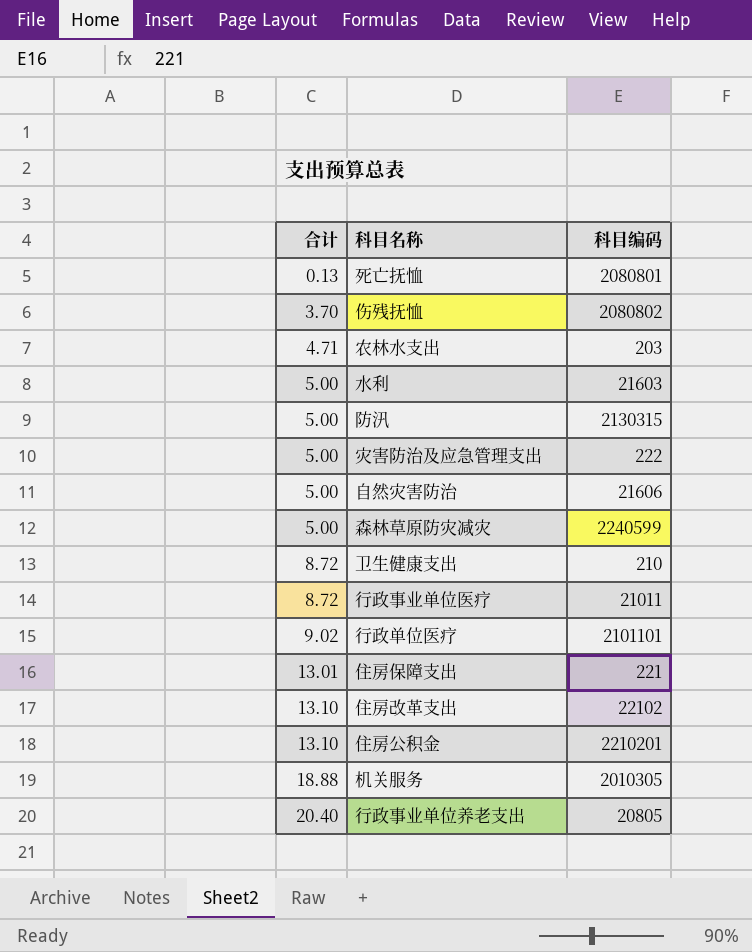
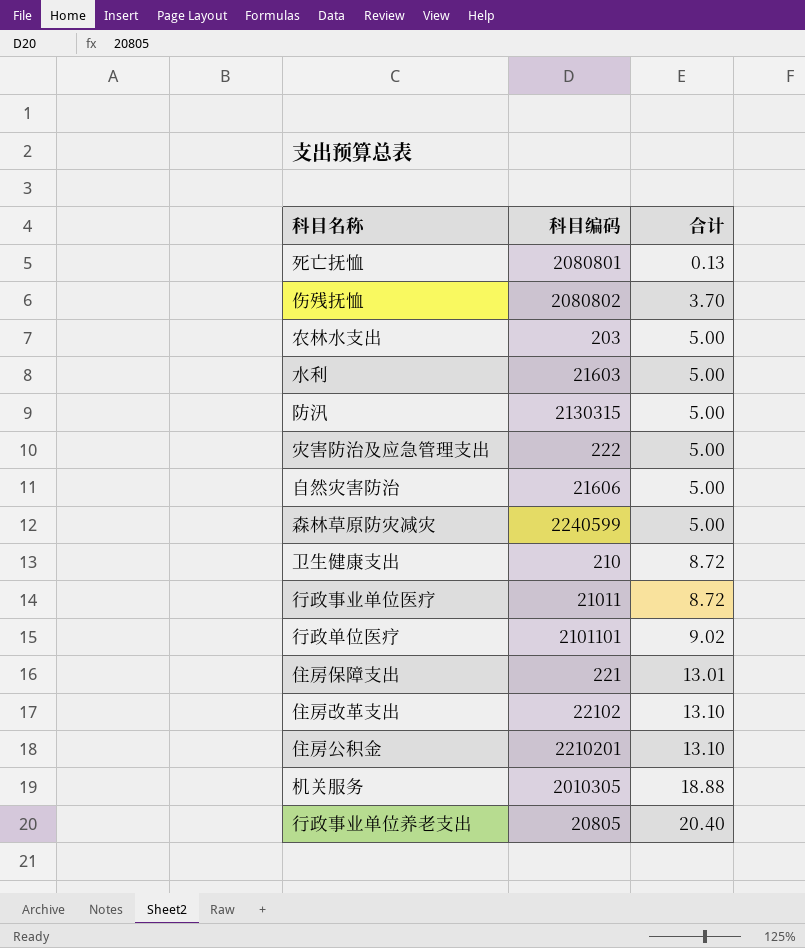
column 合计 | position: 1 -> 3
农林水支出 | 合计: 4.71 -> 5.00

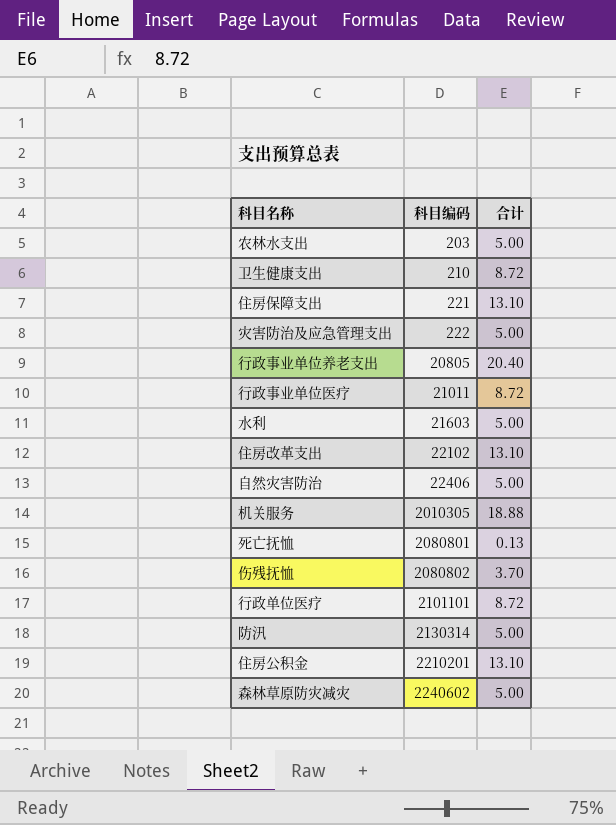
row order: 合计 ascending -> 科目编码 ascending
住房保障支出 | 合计: 13.01 -> 13.10
自然灾害防治 | 科目编码: 21606 -> 22406
行政单位医疗 | 合计: 9.02 -> 8.72
防汛 | 科目编码: 2130315 -> 2130314
森林草原防灾减灾 | 科目编码: 2240599 -> 2240602

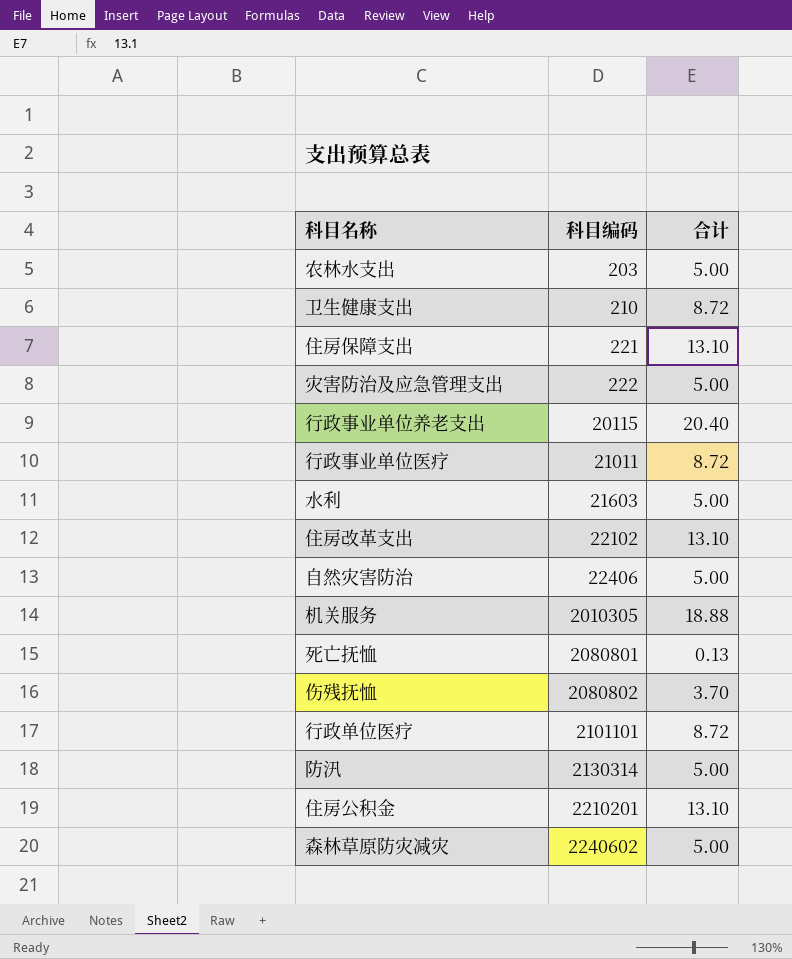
行政事业单位养老支出 | 科目编码: 20805 -> 20115

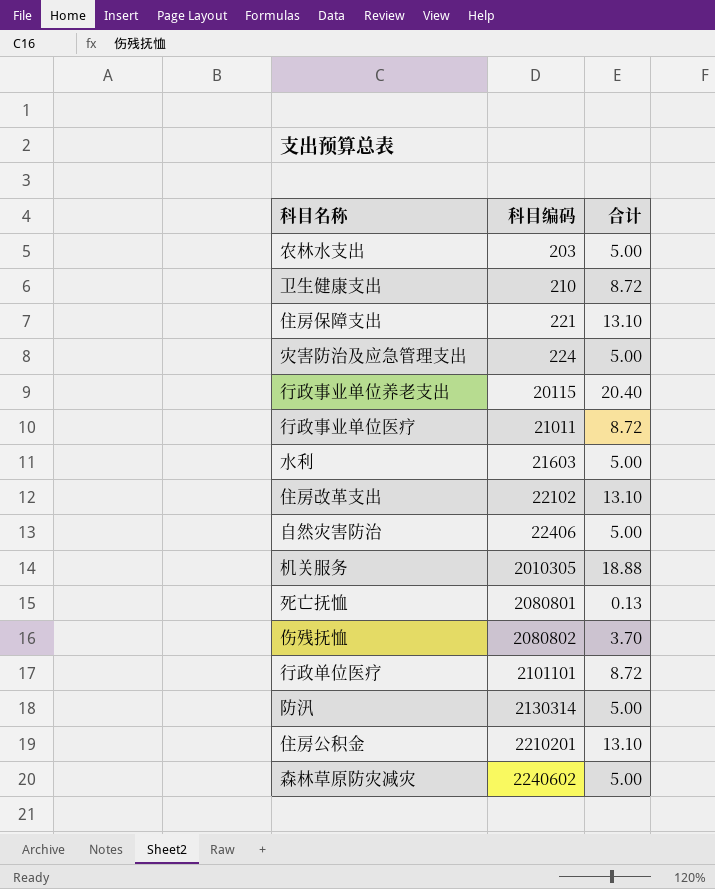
灾害防治及应急管理支出 | 科目编码: 222 -> 224

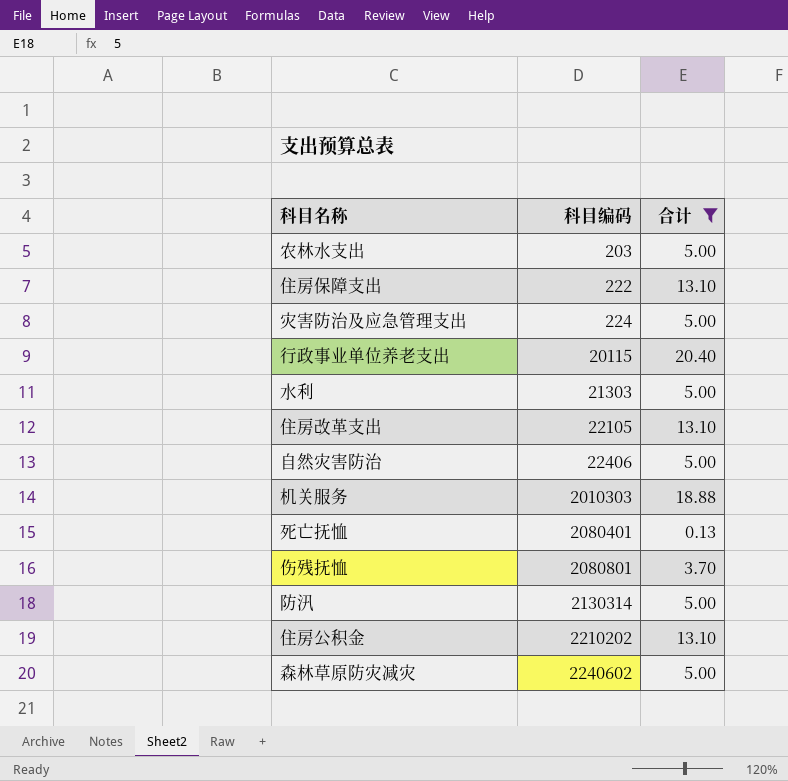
filter: none -> 合计 != 8.72
住房保障支出 | 科目编码: 221 -> 222
水利 | 科目编码: 21603 -> 21303
住房改革支出 | 科目编码: 22102 -> 22105
机关服务 | 科目编码: 2010305 -> 2010303
死亡抚恤 | 科目编码: 2080801 -> 2080401
伤残抚恤 | 科目编码: 2080802 -> 2080801
住房公积金 | 科目编码: 2210201 -> 2210202

